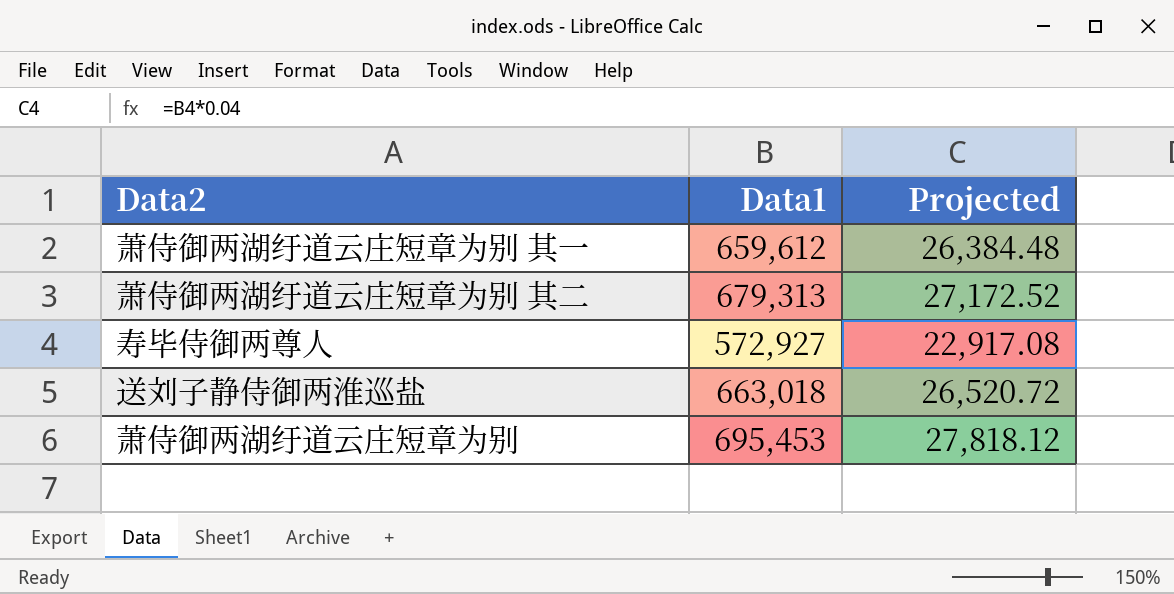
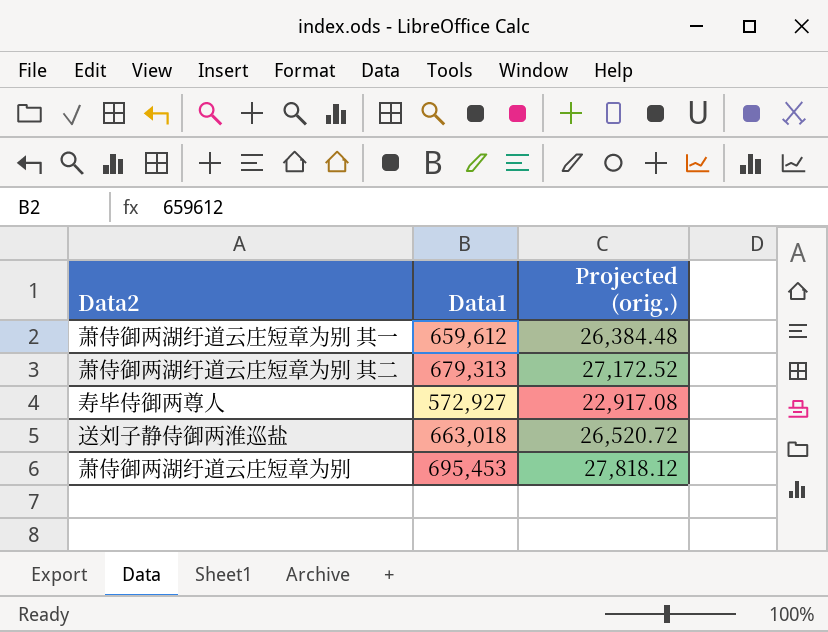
column name: Projected -> Projected (orig.)

